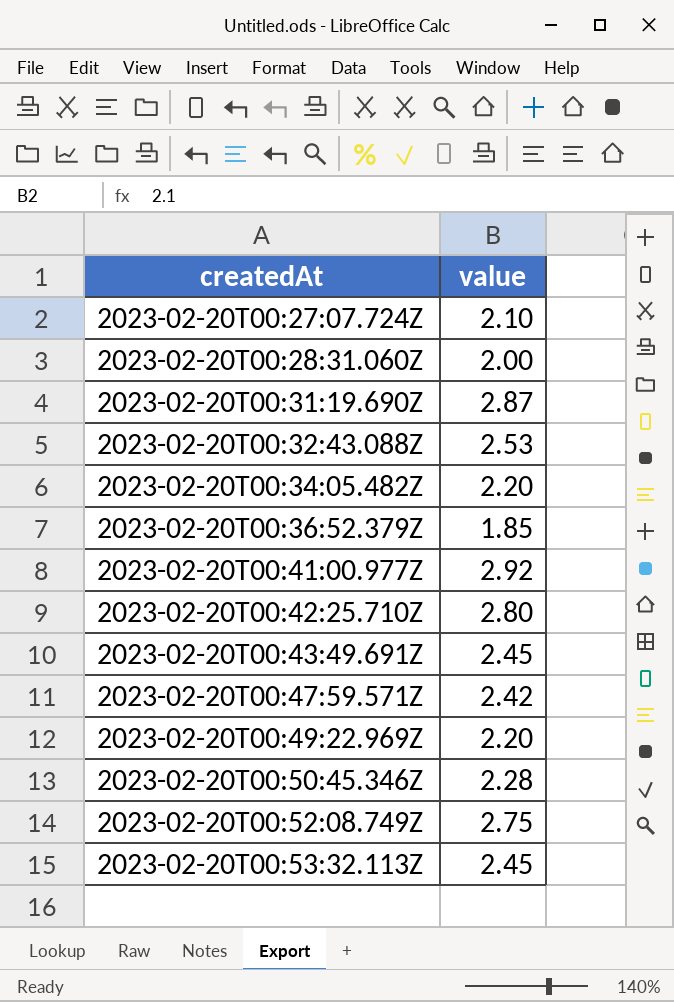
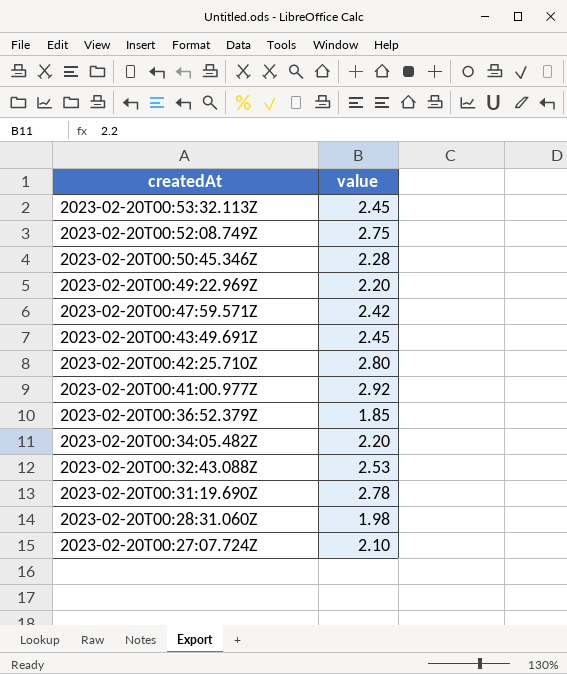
row order: createdAt ascending -> createdAt descending
2023-02-20T00:31:19.690Z | value: 2.87 -> 2.78
2023-02-20T00:28:31.060Z | value: 2.00 -> 1.98

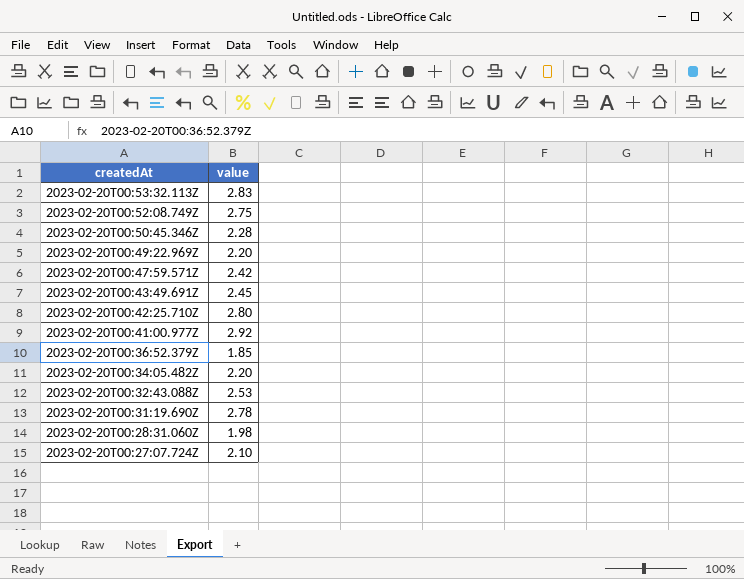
2023-02-20T00:53:32.113Z | value: 2.45 -> 2.83

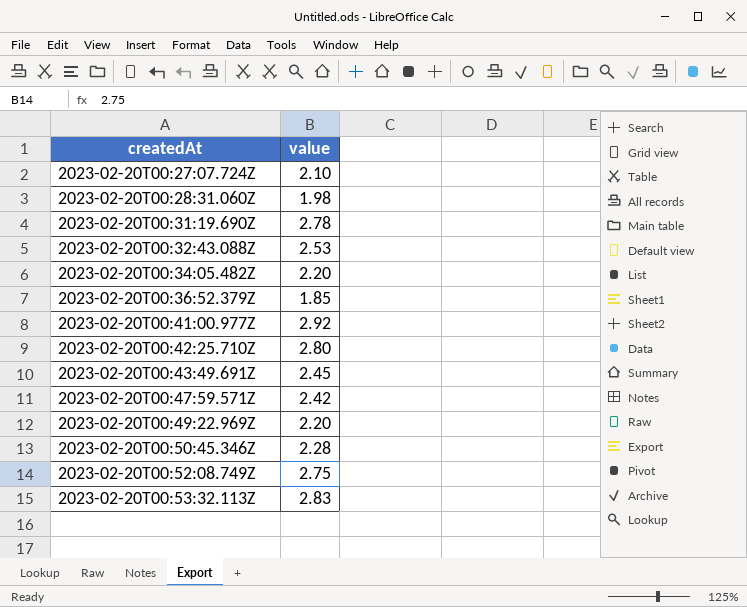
row order: createdAt descending -> createdAt ascending

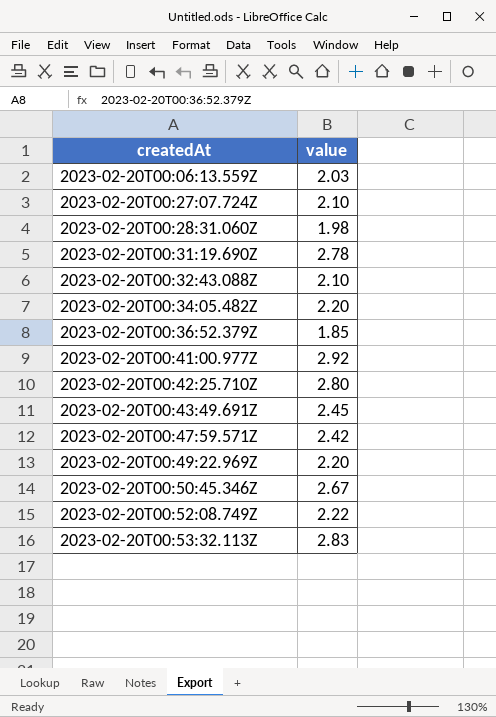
row 2023-02-20T00:06:13.559Z: none -> 2.03
2023-02-20T00:32:43.088Z | value: 2.53 -> 2.10
2023-02-20T00:50:45.346Z | value: 2.28 -> 2.67
2023-02-20T00:52:08.749Z | value: 2.75 -> 2.22

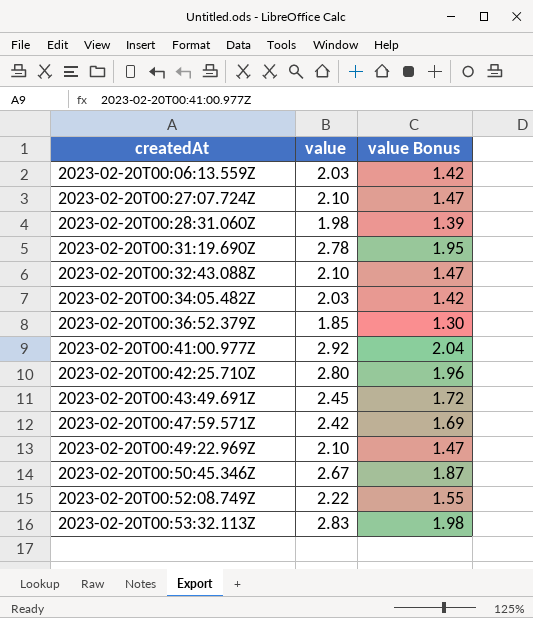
column value Bonus | formula: none -> [value] * 0.7
2023-02-20T00:34:05.482Z | value: 2.20 -> 2.03
2023-02-20T00:49:22.969Z | value: 2.20 -> 2.10

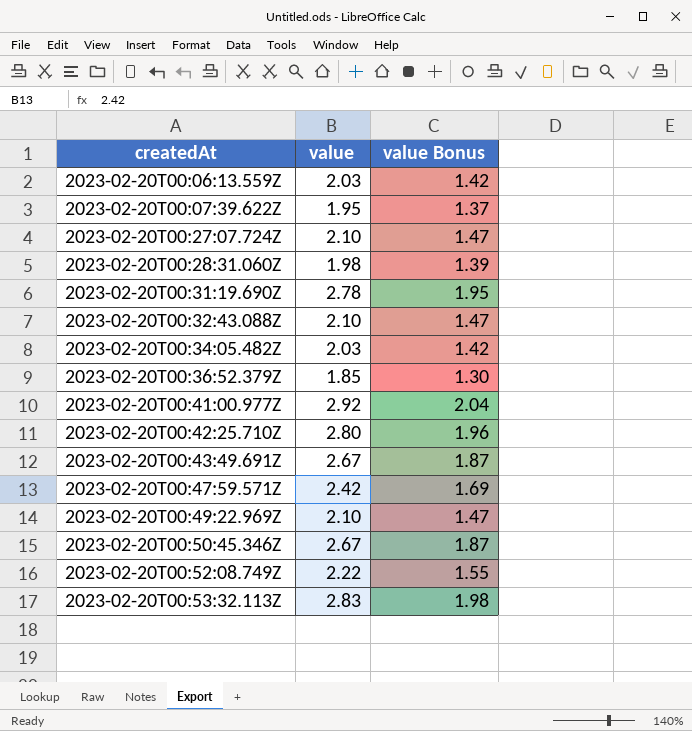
row 2023-02-20T00:07:39.622Z: none -> 1.95 | 1.37
2023-02-20T00:43:49.691Z | value: 2.45 -> 2.67
2023-02-20T00:43:49.691Z | value Bonus: 1.72 -> 1.87

